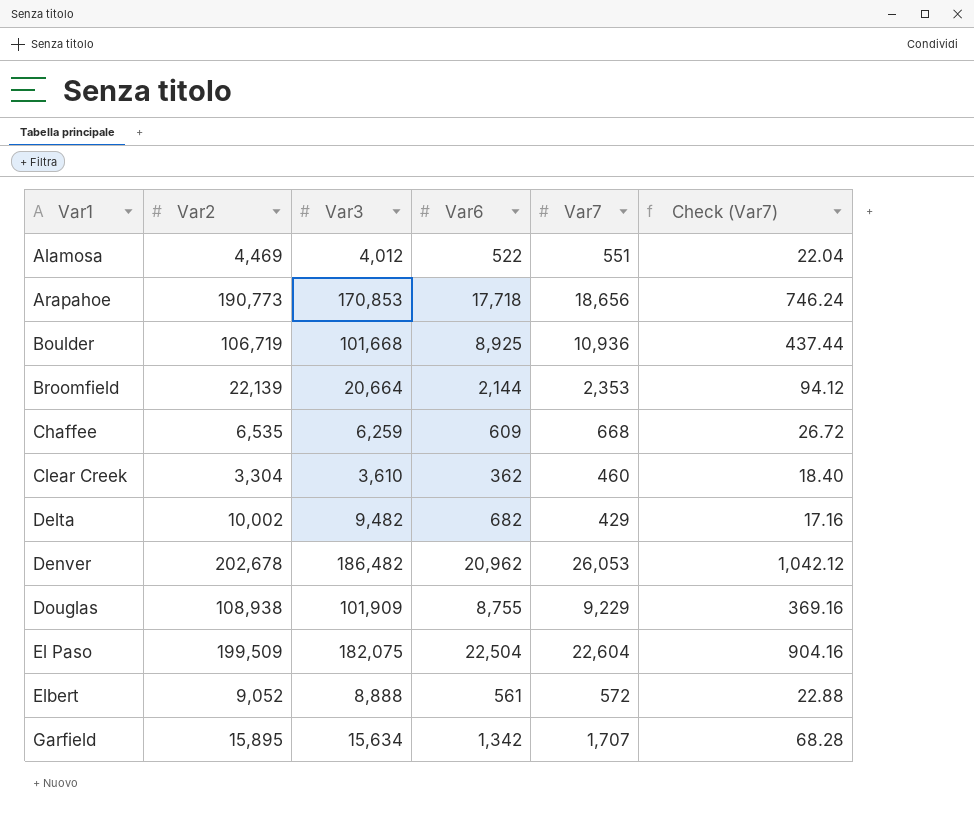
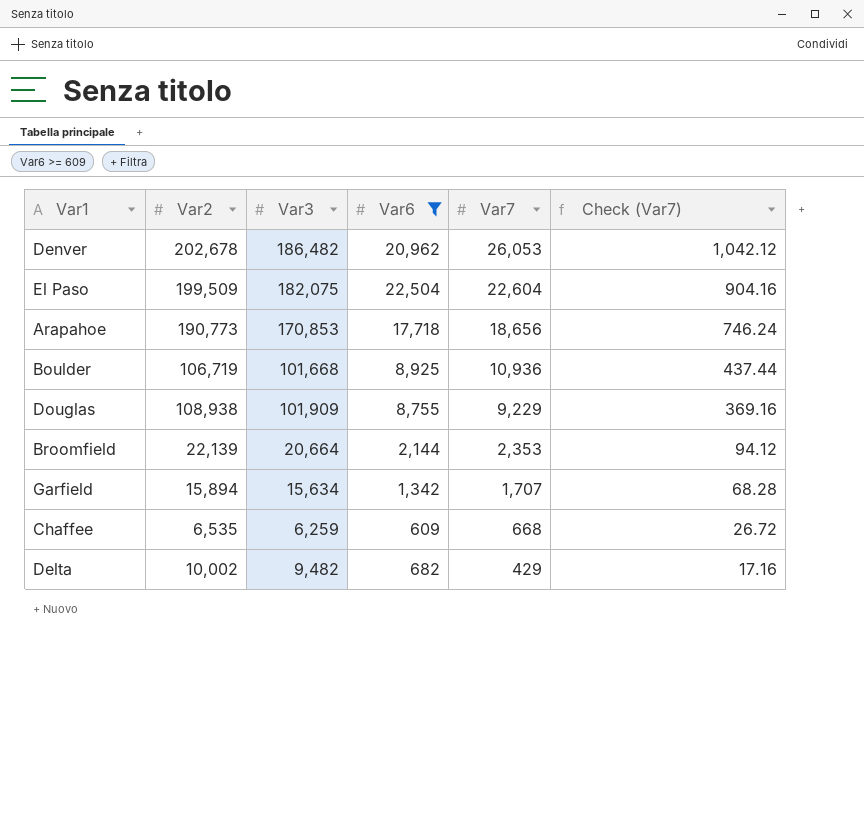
filter: none -> Var6 >= 609
row order: Var1 ascending -> Var7 descending
Garfield | Var2: 15,895 -> 15,894

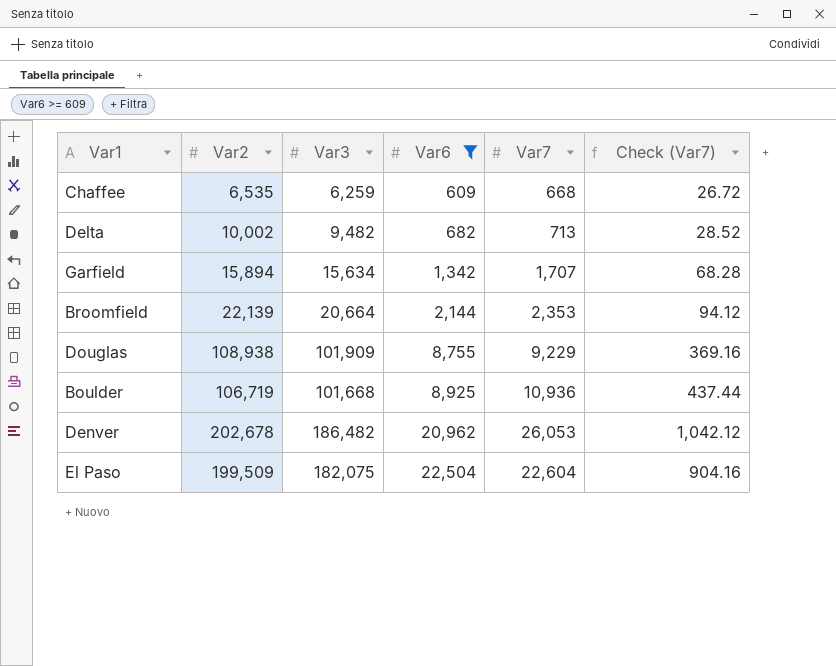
row order: Var7 descending -> Var6 ascending
row Arapahoe: 190,773 | 170,853 | 17,718 | 18,656 | 746.24 -> none
Delta | Var7: 429 -> 713
Delta | Check (Var7): 17.16 -> 28.52

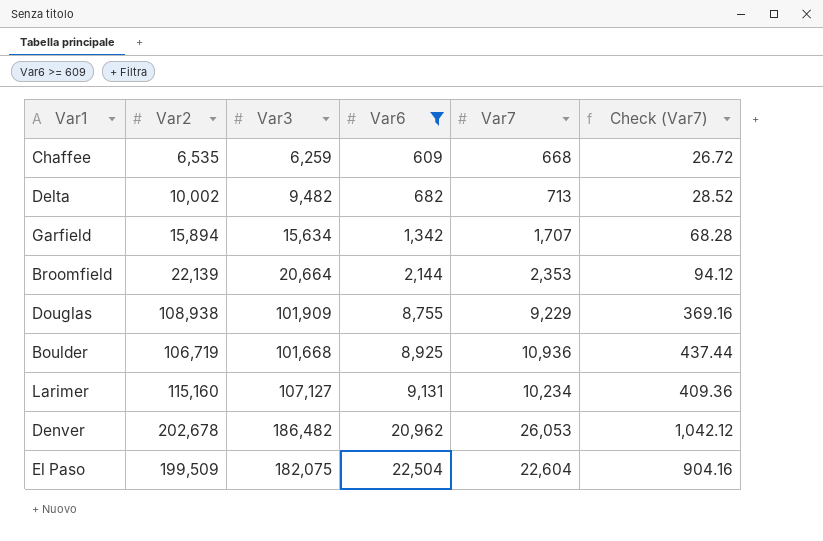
row Larimer: none -> 115,160 | 107,127 | 9,131 | 10,234 | 409.36

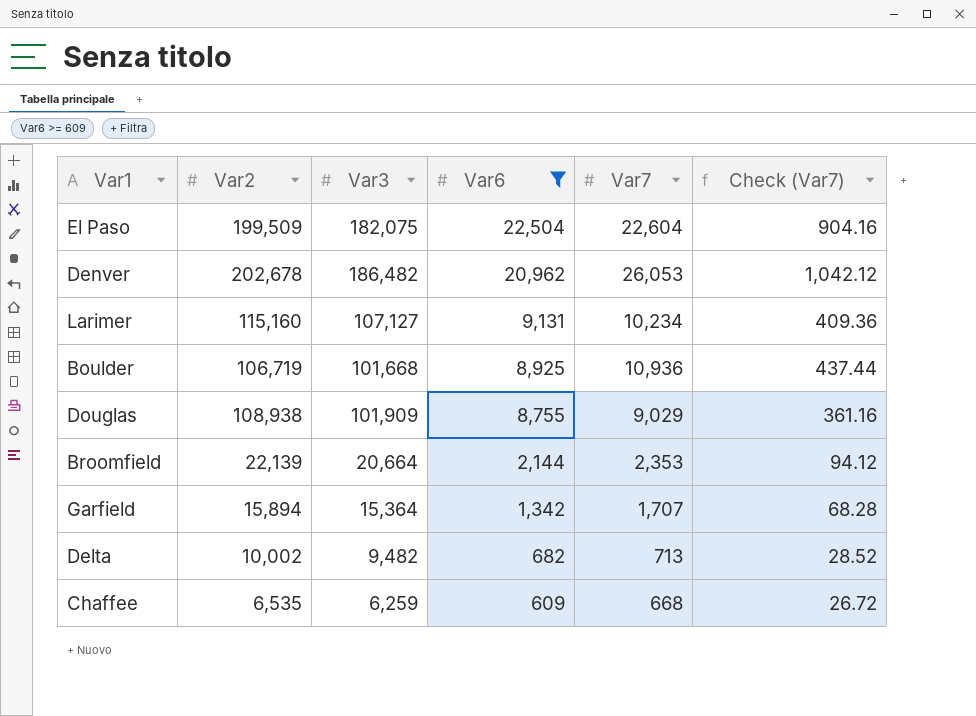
row order: Var6 ascending -> Var6 descending
Douglas | Var7: 9,229 -> 9,029
Douglas | Check (Var7): 369.16 -> 361.16
Garfield | Var3: 15,634 -> 15,364

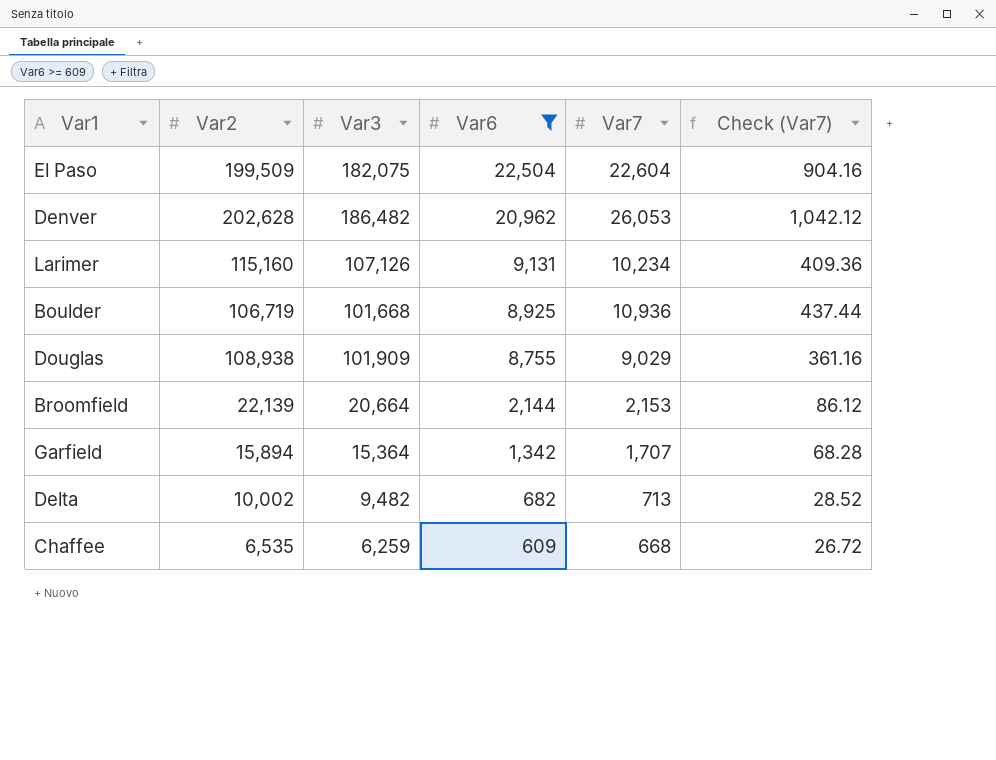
Denver | Var2: 202,678 -> 202,628
Larimer | Var3: 107,127 -> 107,126
Broomfield | Var7: 2,353 -> 2,153
Broomfield | Check (Var7): 94.12 -> 86.12

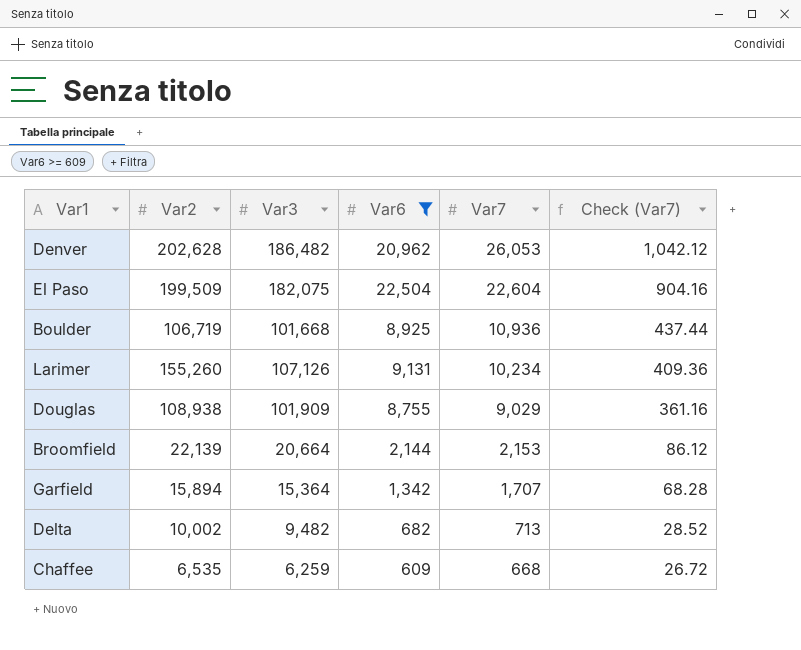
row order: Var6 descending -> Var7 descending
Larimer | Var2: 115,160 -> 155,260

